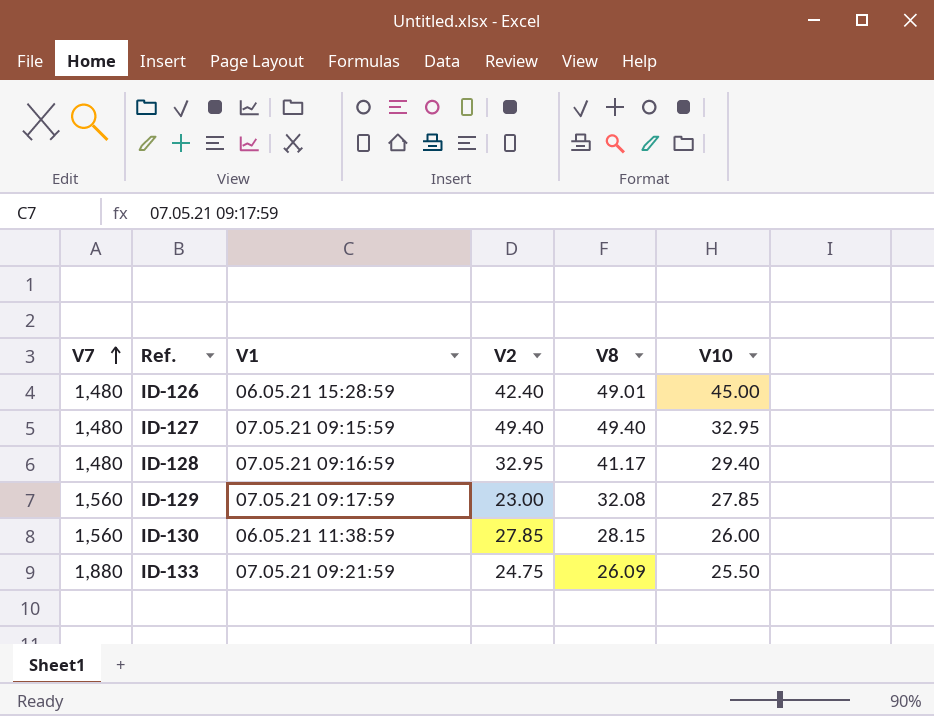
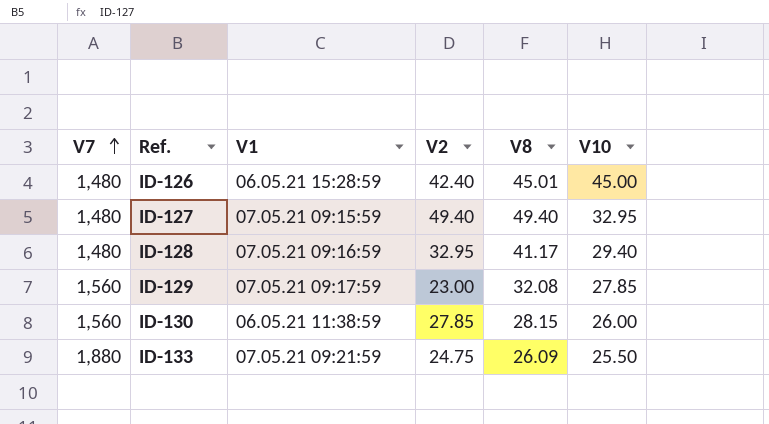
ID-126 | V8: 49.01 -> 45.01

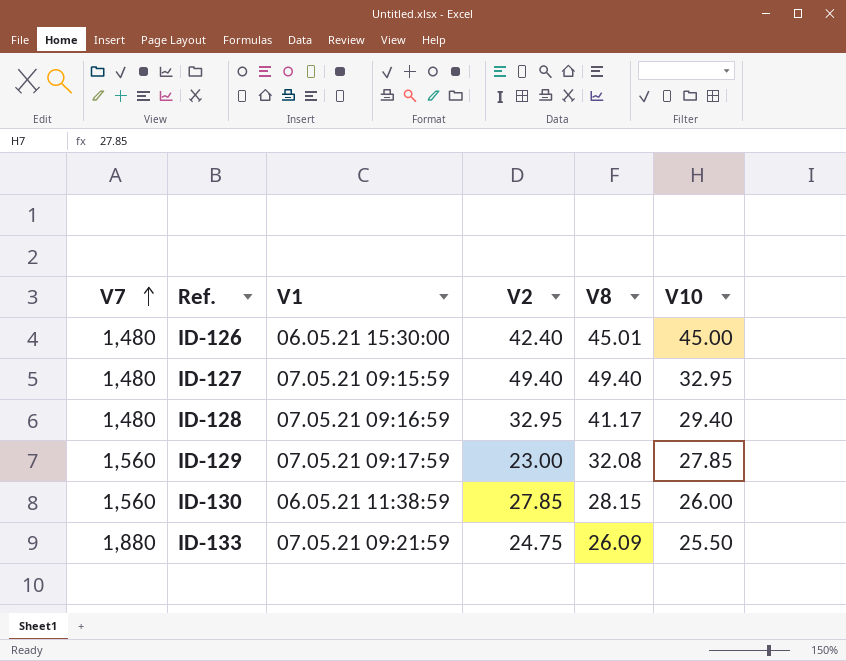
ID-126 | V1: 06.05.21 15:28:59 -> 06.05.21 15:30:00

